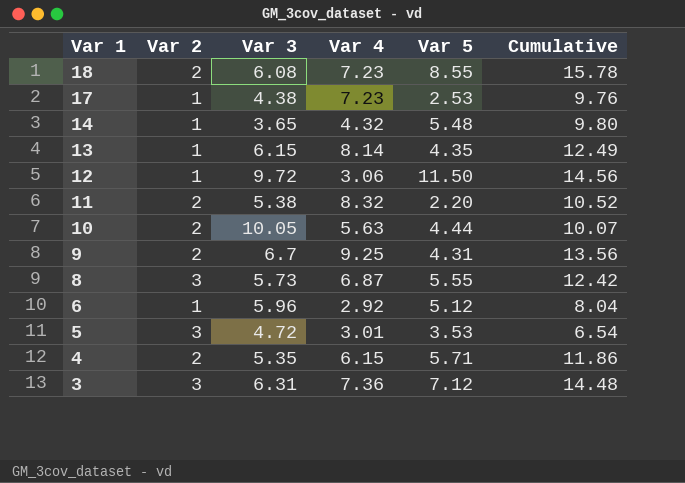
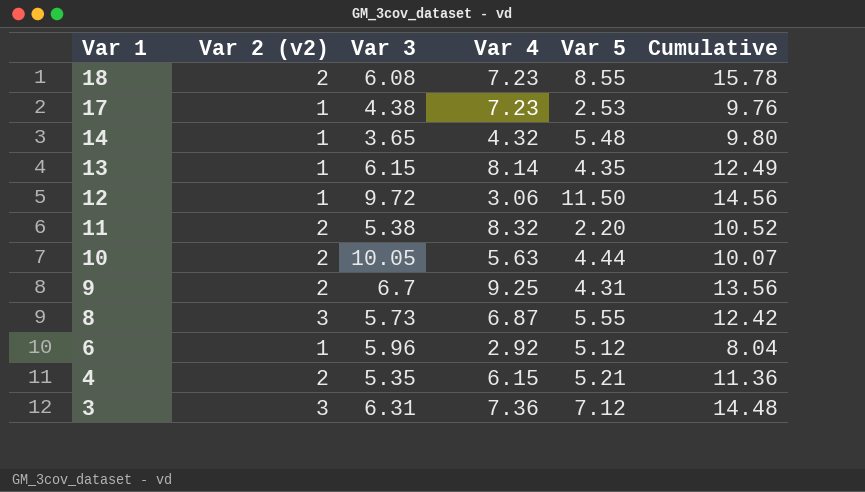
column name: Var 2 -> Var 2 (v2)
row 5: 3 | 4.72 | 3.01 | 3.53 | 6.54 -> none
4 | Var 5: 5.71 -> 5.21
4 | Cumulative: 11.86 -> 11.36

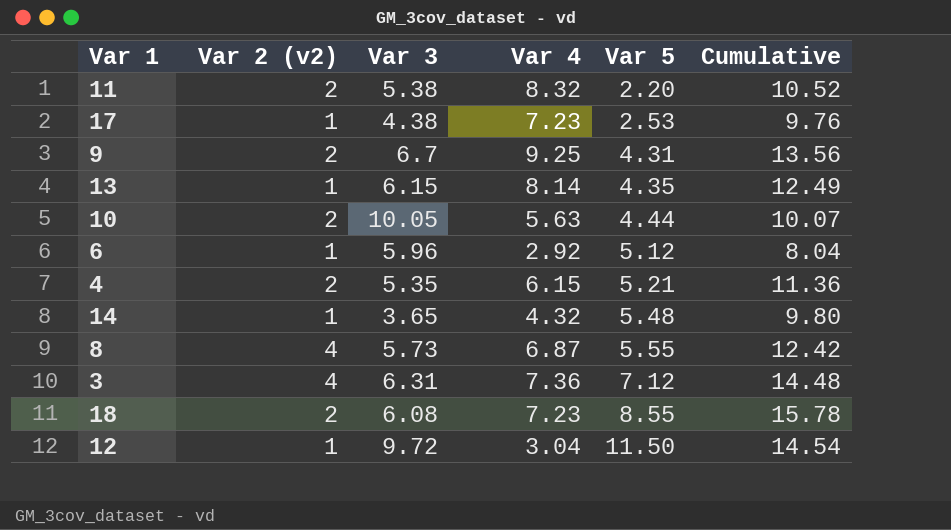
row order: Var 1 descending -> Var 5 ascending
8 | Var 2 (v2): 3 -> 4
3 | Var 2 (v2): 3 -> 4
12 | Var 4: 3.06 -> 3.04
12 | Cumulative: 14.56 -> 14.54

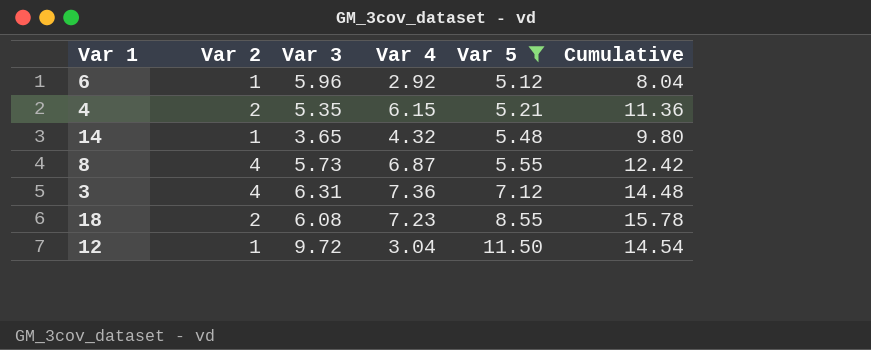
filter: none -> Var 5 >= 5.12
column name: Var 2 (v2) -> Var 2

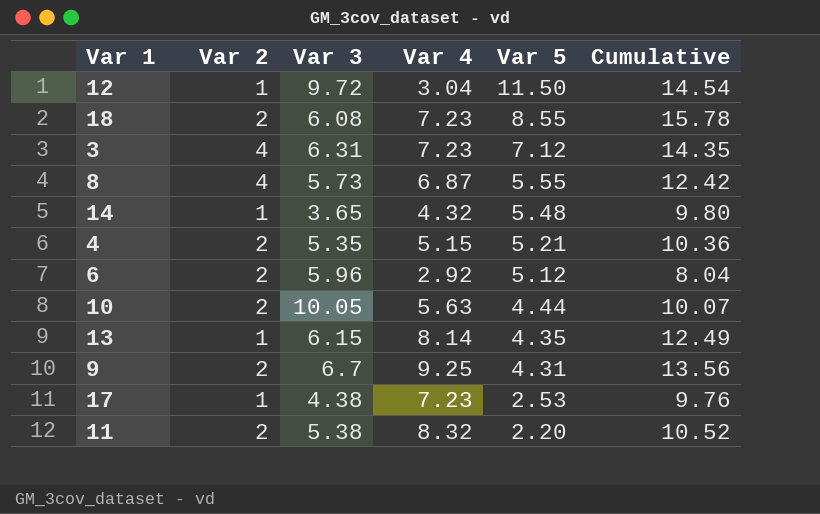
filter: Var 5 >= 5.12 -> none
row order: Var 5 ascending -> Var 5 descending
3 | Var 4: 7.36 -> 7.23
3 | Cumulative: 14.48 -> 14.35
4 | Var 4: 6.15 -> 5.15
4 | Cumulative: 11.36 -> 10.36
6 | Var 2: 1 -> 2

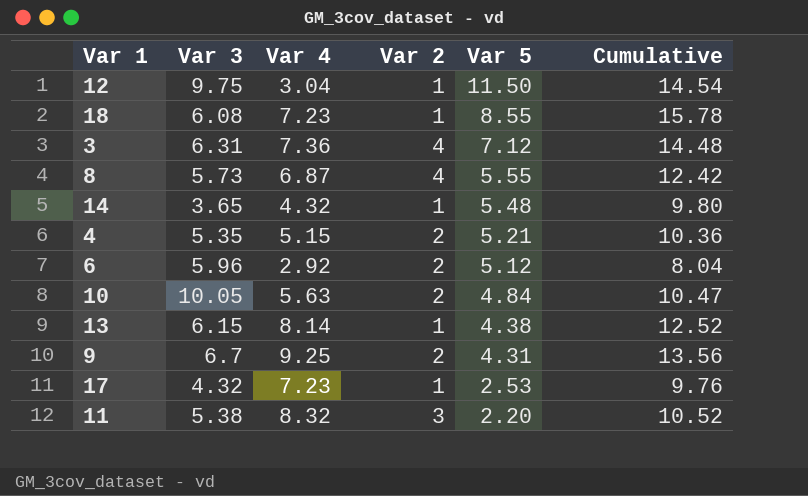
column Var 2 | position: 2 -> 4
12 | Var 3: 9.72 -> 9.75
18 | Var 2: 2 -> 1
3 | Var 4: 7.23 -> 7.36
3 | Cumulative: 14.35 -> 14.48
10 | Var 5: 4.44 -> 4.84
10 | Cumulative: 10.07 -> 10.47
13 | Var 5: 4.35 -> 4.38
13 | Cumulative: 12.49 -> 12.52
17 | Var 3: 4.38 -> 4.32
11 | Var 2: 2 -> 3

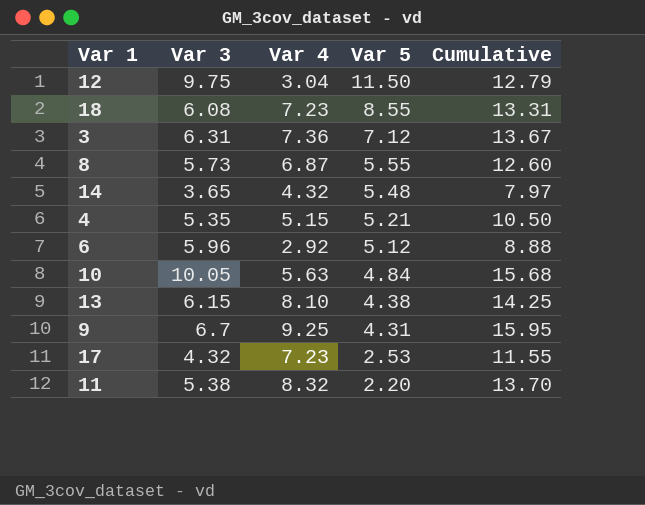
column Var 2 | position: 4 -> none
column Cumulative | formula: [Var 4] + [Var 5] -> [Var 3] + [Var 4]
13 | Var 4: 8.14 -> 8.10

